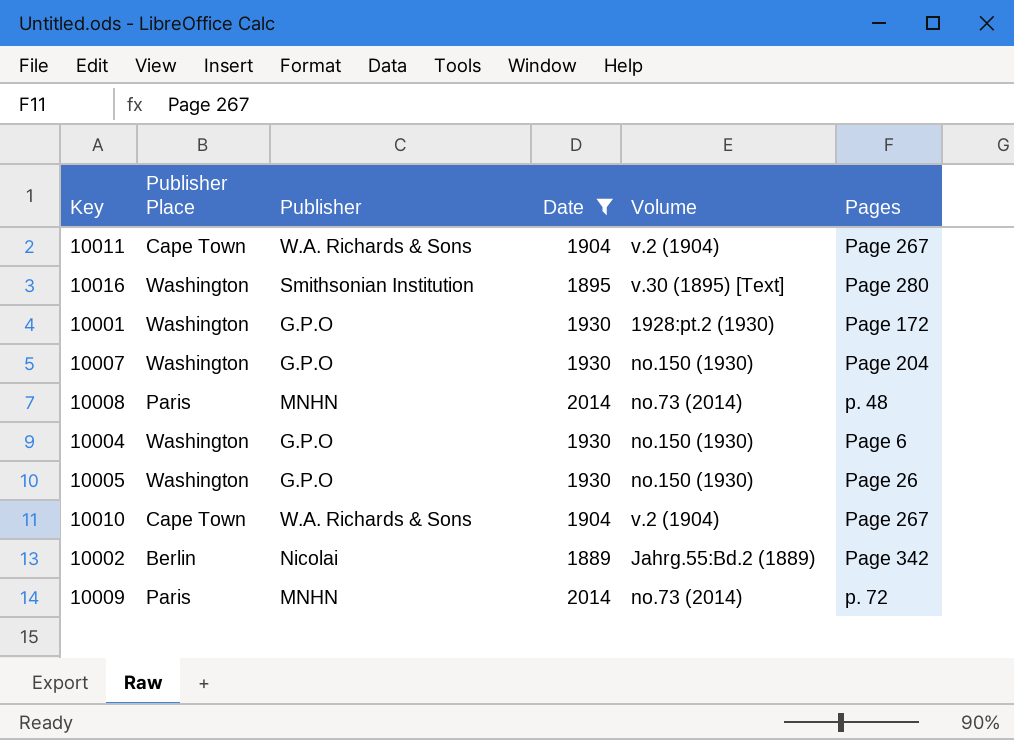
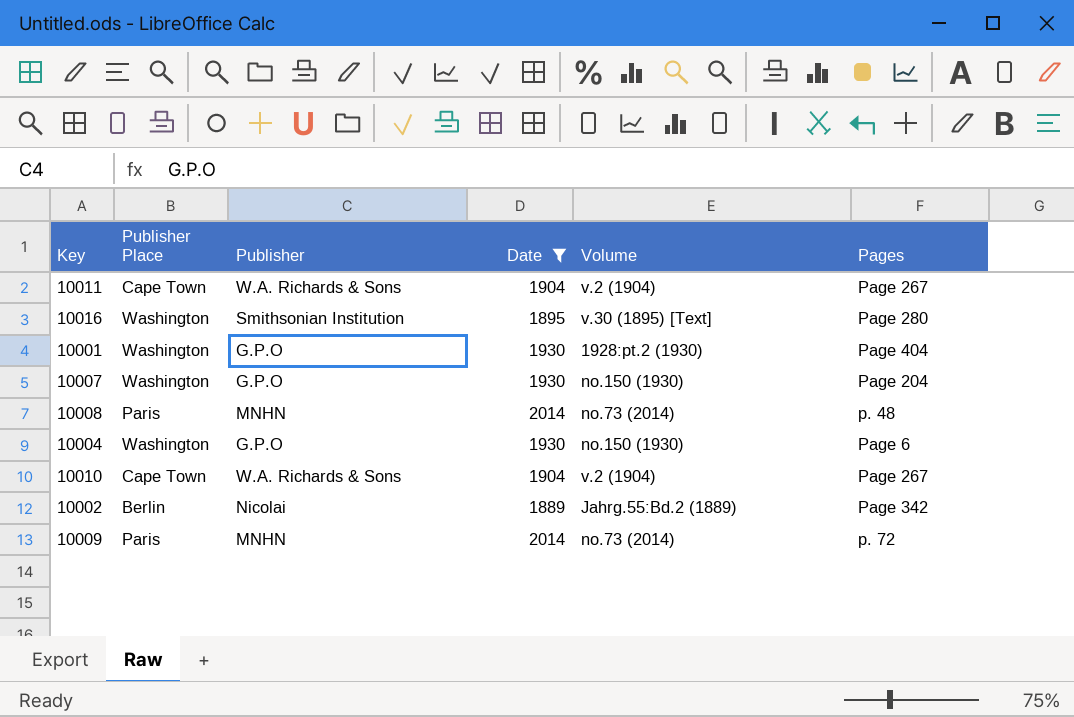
row 10005: Washington | G.P.O | 1930 | no.150 (1930) | Page 26 -> none
10001 | Pages: Page 172 -> Page 404

